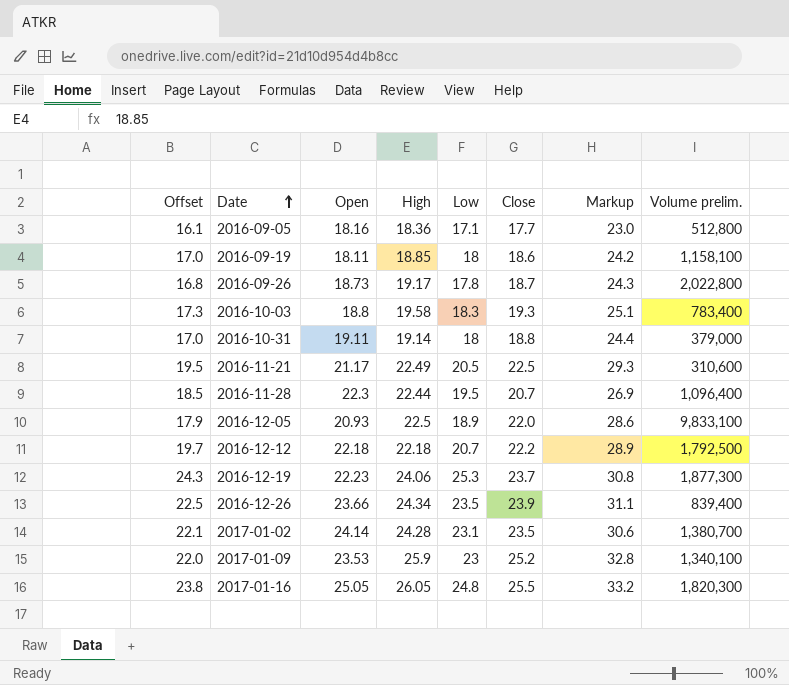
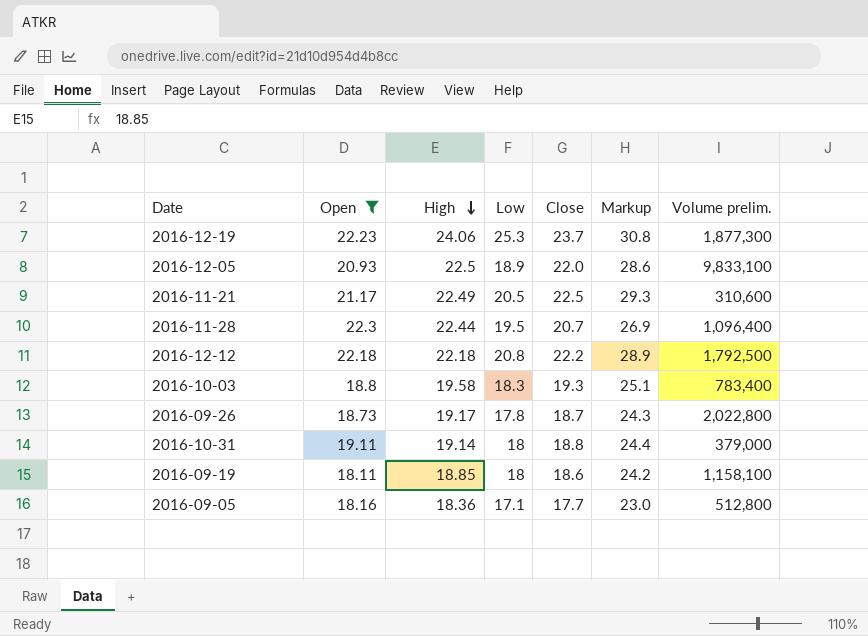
filter: none -> Open <= 22.3
row order: Date ascending -> High descending
column Offset | formula: [Low] - 1 -> none
2016-12-12 | Low: 20.7 -> 20.8

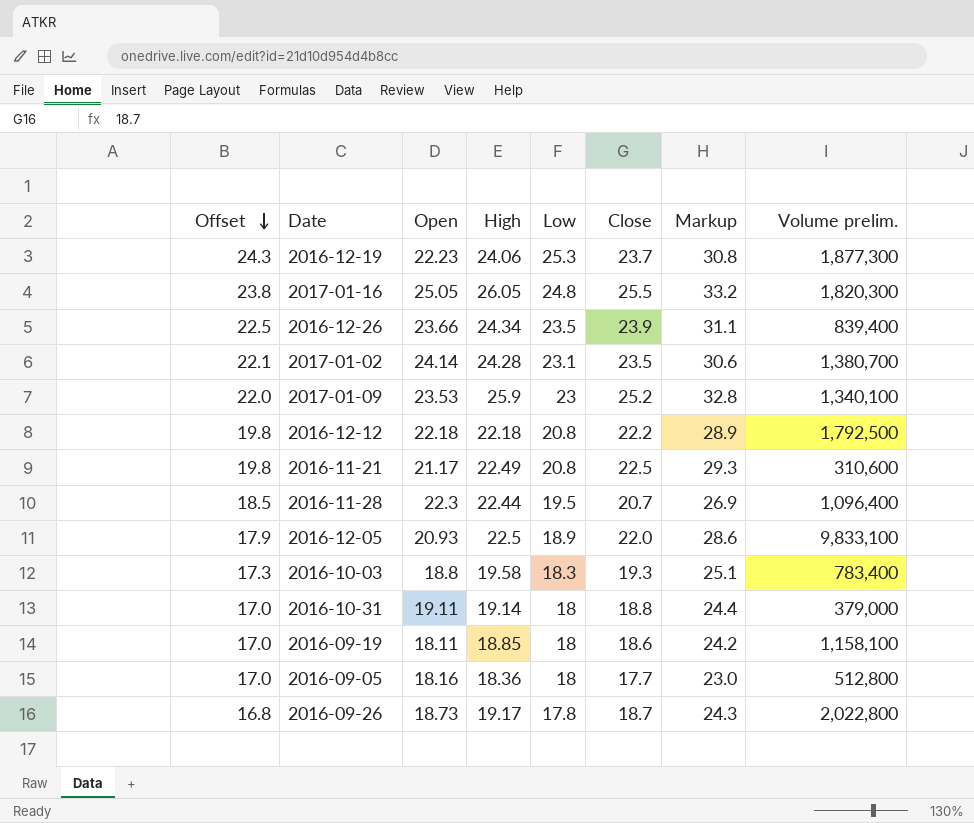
filter: Open <= 22.3 -> none
row order: High descending -> Offset descending
column Offset | formula: none -> [Low] - 1
2016-11-21 | Low: 20.5 -> 20.8
2016-09-05 | Low: 17.1 -> 18

